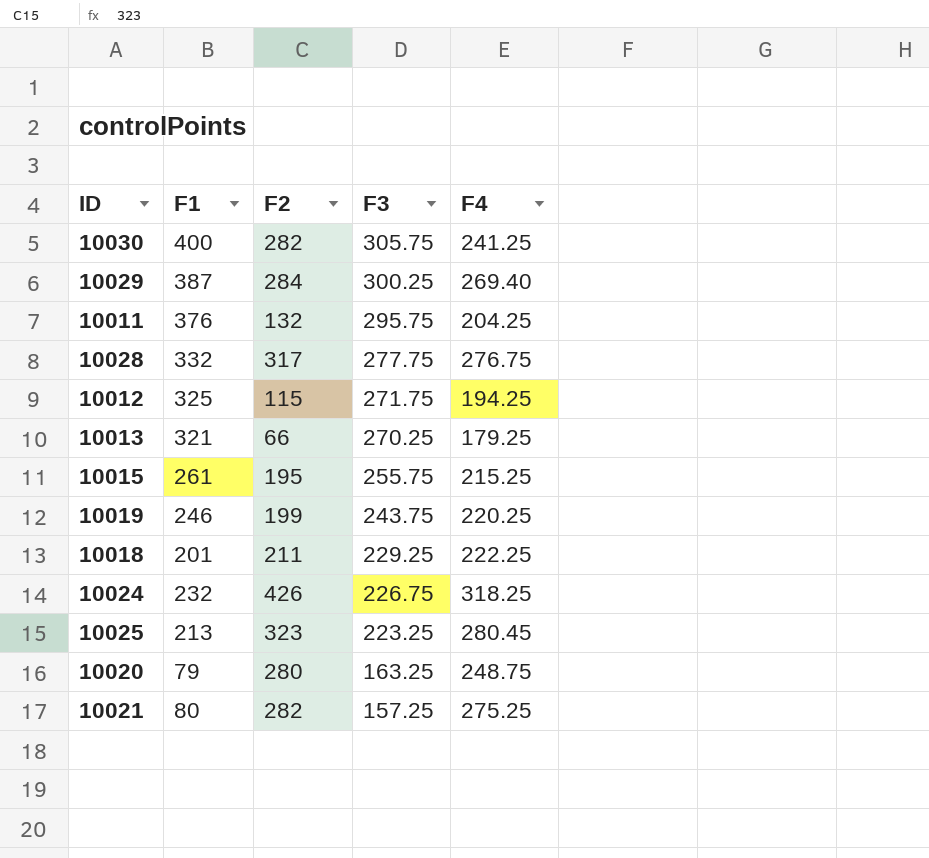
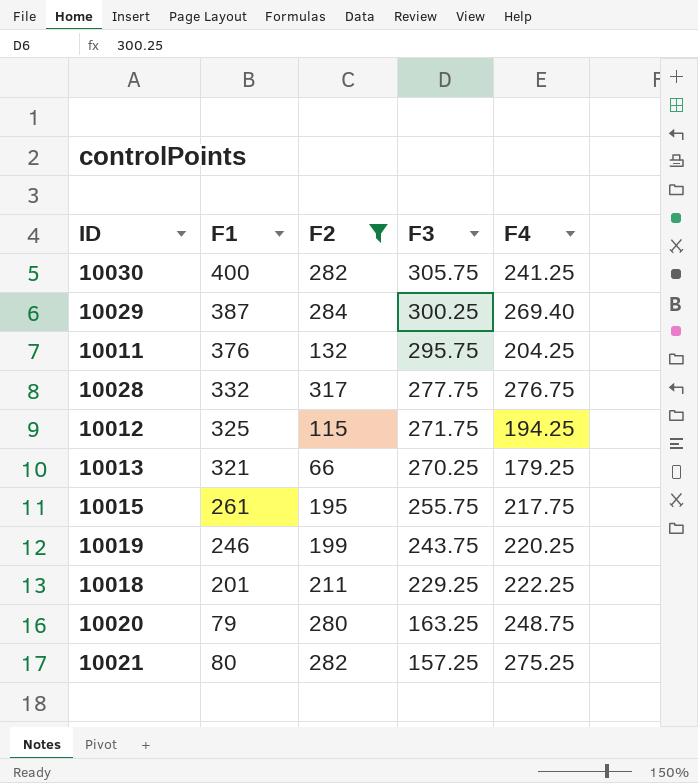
filter: none -> F2 <= 317
10015 | F4: 215.25 -> 217.75

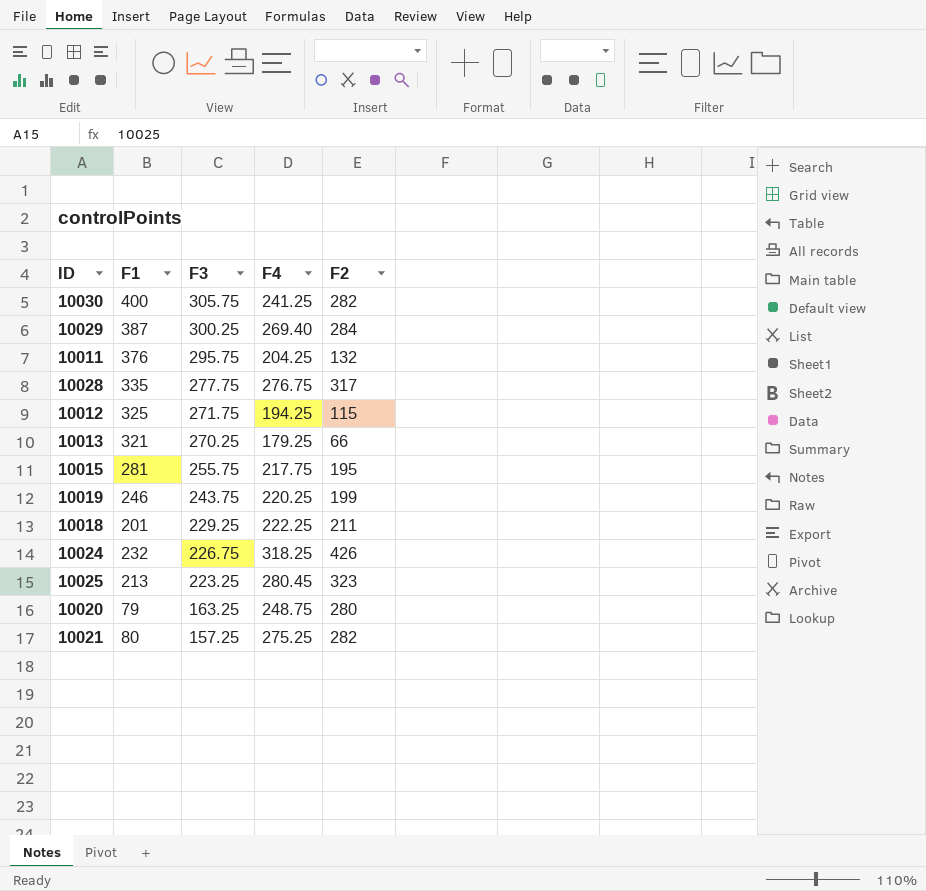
filter: F2 <= 317 -> none
column F2 | position: 3 -> 5
10028 | F1: 332 -> 335
10015 | F1: 261 -> 281

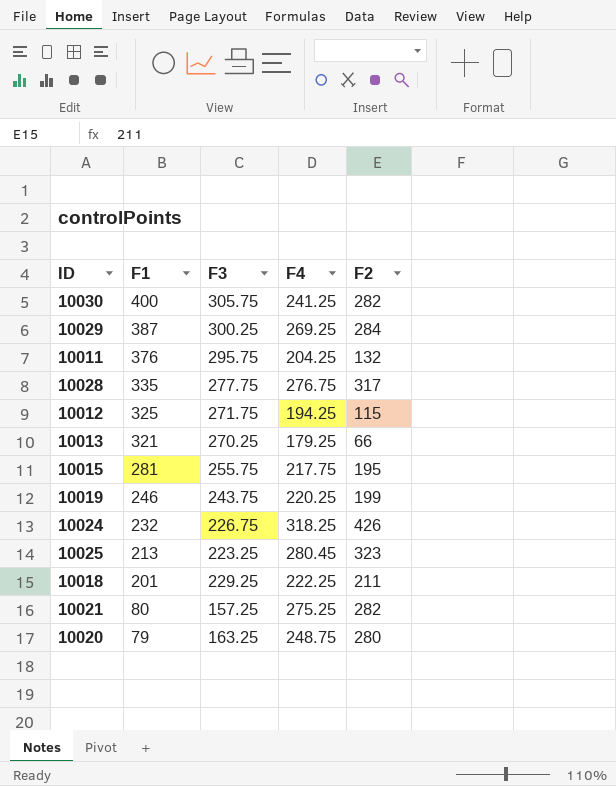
row order: F3 descending -> F1 descending
10029 | F4: 269.40 -> 269.25

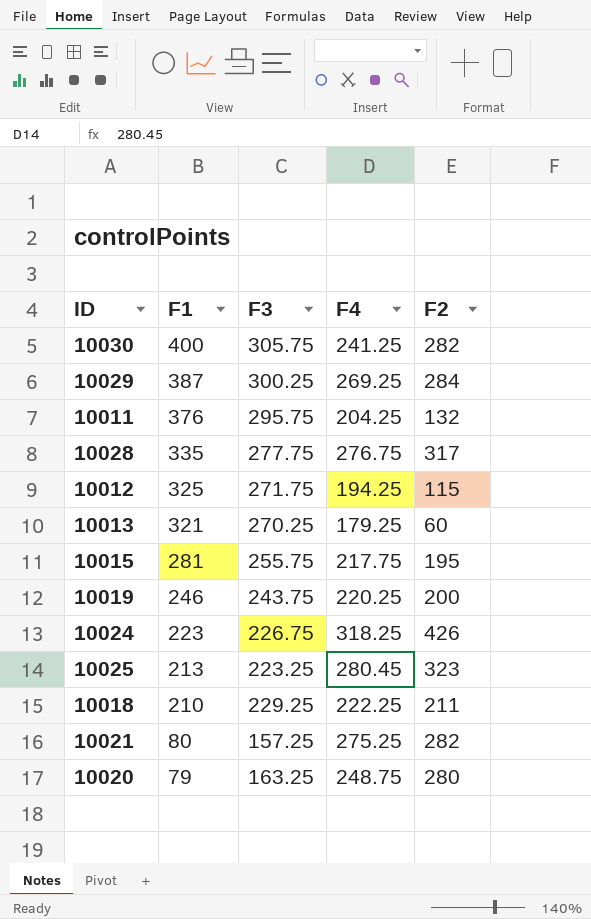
10013 | F2: 66 -> 60
10019 | F2: 199 -> 200
10024 | F1: 232 -> 223
10018 | F1: 201 -> 210

